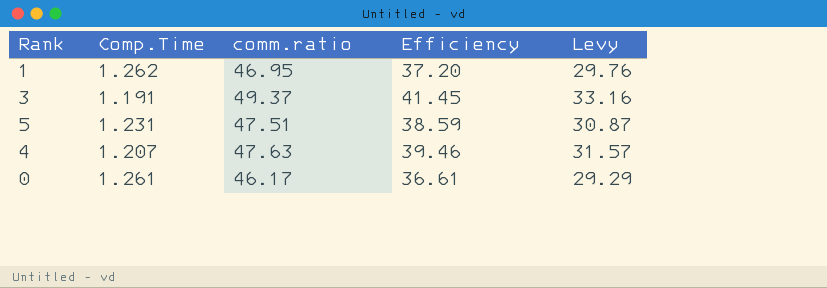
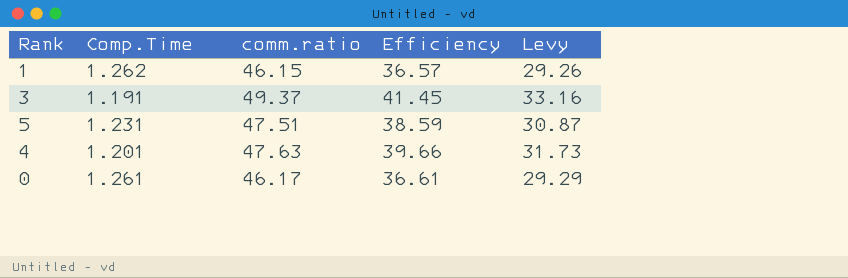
1 | comm.ratio: 46.95 -> 46.15
1 | Efficiency: 37.20 -> 36.57
1 | Levy: 29.76 -> 29.26
4 | Comp.Time: 1.207 -> 1.201
4 | Efficiency: 39.46 -> 39.66
4 | Levy: 31.57 -> 31.73

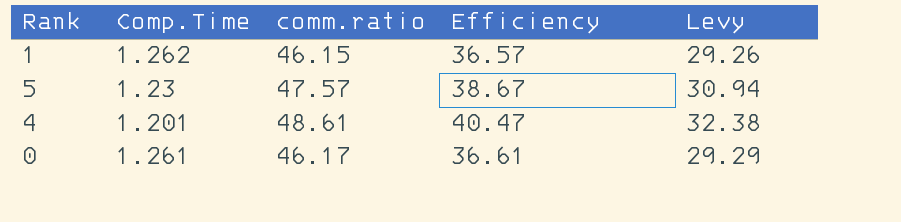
row 3: 1.191 | 49.37 | 41.45 | 33.16 -> none
5 | Comp.Time: 1.231 -> 1.23
5 | comm.ratio: 47.51 -> 47.57
5 | Efficiency: 38.59 -> 38.67
5 | Levy: 30.87 -> 30.94
4 | comm.ratio: 47.63 -> 48.61
4 | Efficiency: 39.66 -> 40.47
4 | Levy: 31.73 -> 32.38

